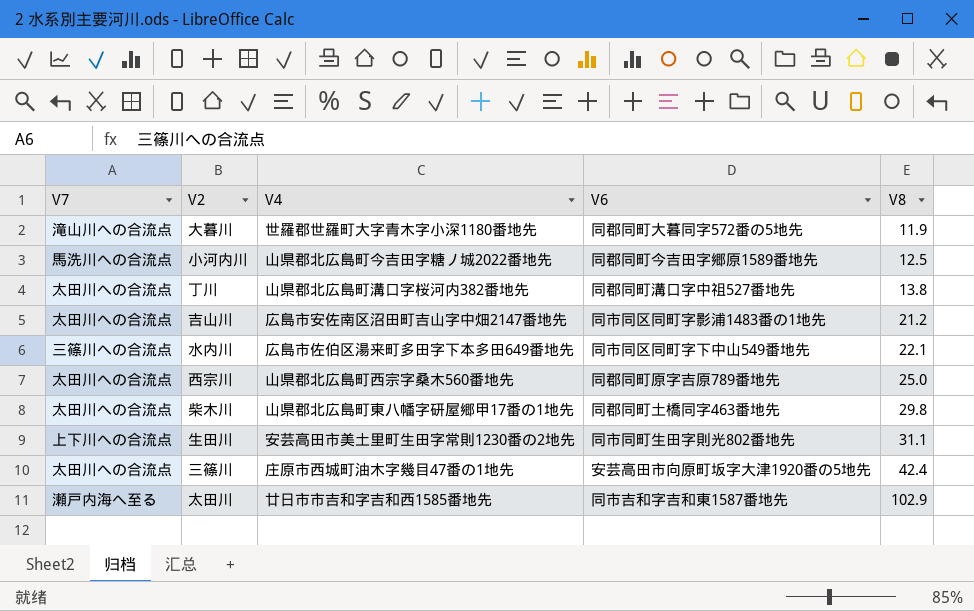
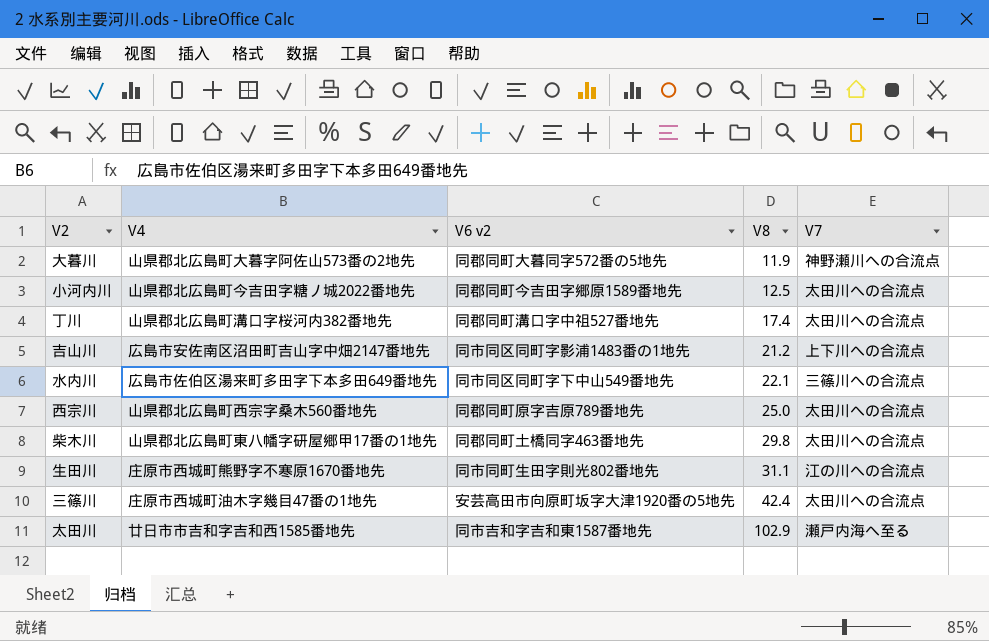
column name: V6 -> V6 v2
column V7 | position: 1 -> 5
大暮川 | V4: 世羅郡世羅町大字青木字小深1180番地先 -> 山県郡北広島町大暮字阿佐山573番の2地先
大暮川 | V7: 滝山川への合流点 -> 神野瀬川への合流点
小河内川 | V7: 馬洗川への合流点 -> 太田川への合流点
丁川 | V8: 13.8 -> 17.4
吉山川 | V7: 太田川への合流点 -> 上下川への合流点
生田川 | V4: 安芸高田市美土里町生田字常則1230番の2地先 -> 庄原市西城町熊野字不寒原1670番地先
生田川 | V7: 上下川への合流点 -> 江の川への合流点

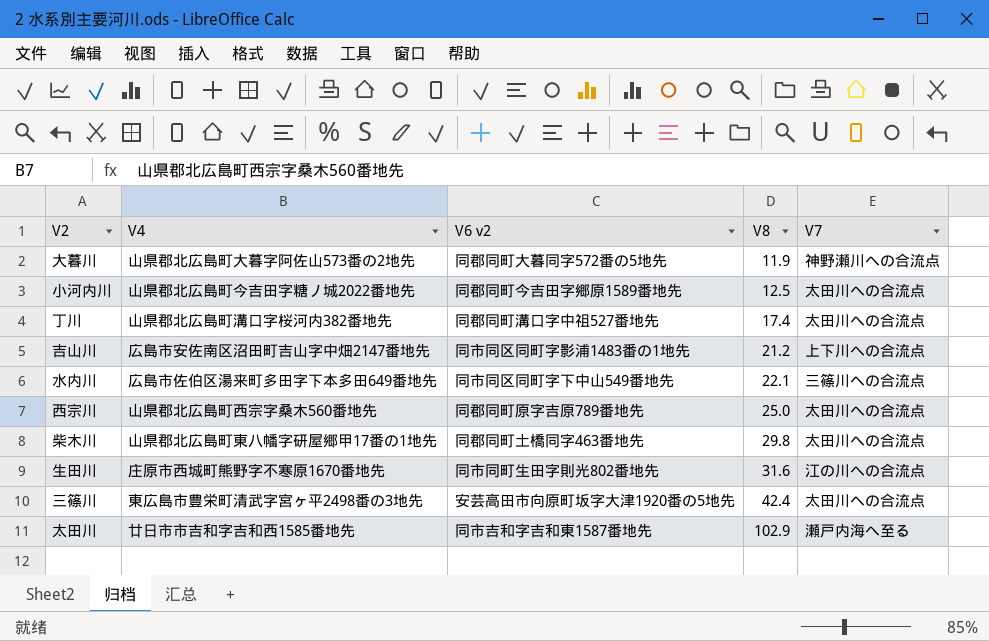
生田川 | V8: 31.1 -> 31.6
三篠川 | V4: 庄原市西城町油木字幾目47番の1地先 -> 東広島市豊栄町清武字宮ヶ平2498番の3地先

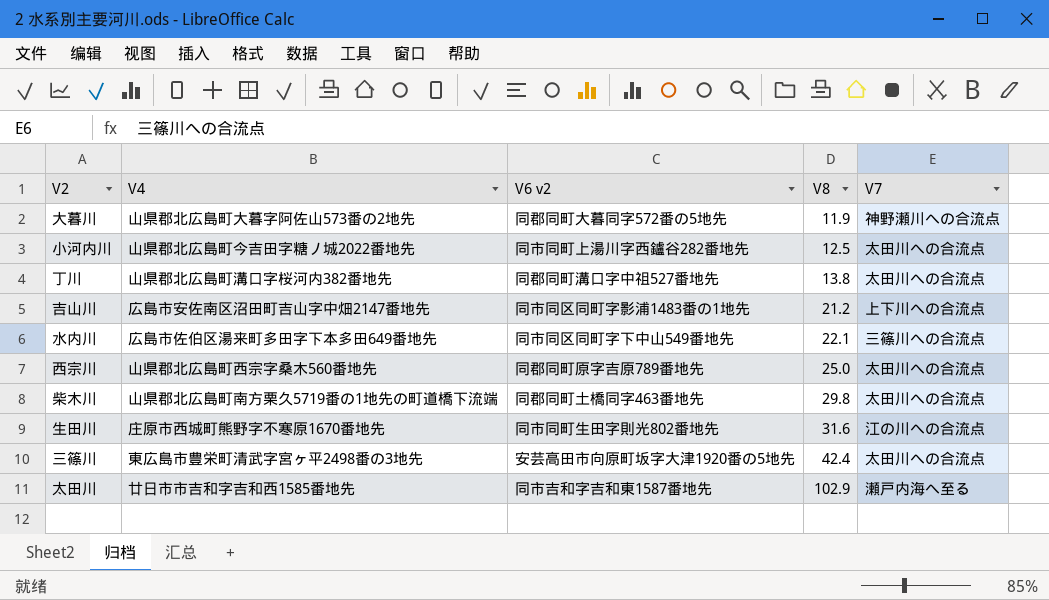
小河内川 | V6 v2: 同郡同町今吉田字郷原1589番地先 -> 同市同町上湯川字西鑪谷282番地先
丁川 | V8: 17.4 -> 13.8
柴木川 | V4: 山県郡北広島町東八幡字研屋郷甲17番の1地先 -> 山県郡北広島町南方栗久5719番の1地先の町道橋下流端

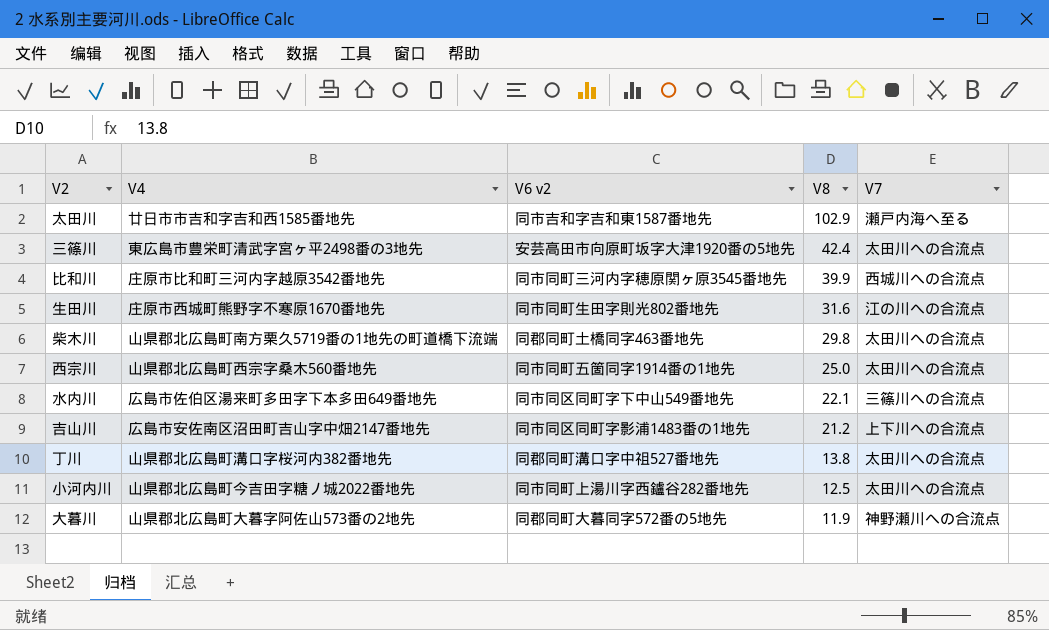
row order: V8 ascending -> V8 descending
row 比和川: none -> 庄原市比和町三河内字越原3542番地先 | 同市同町三河内字穂原関ヶ原3545番地先 | 39.9 | 西城川への合流点
西宗川 | V6 v2: 同郡同町原字吉原789番地先 -> 同市同町五箇同字1914番の1地先

